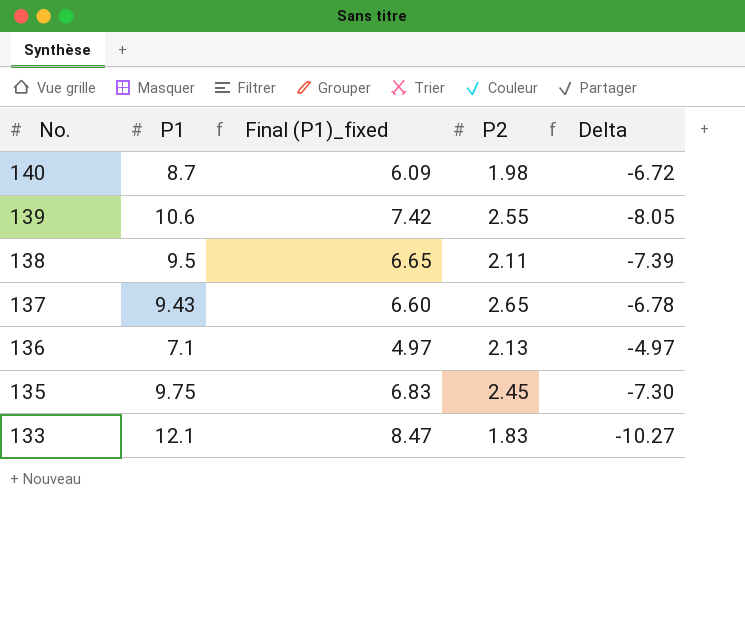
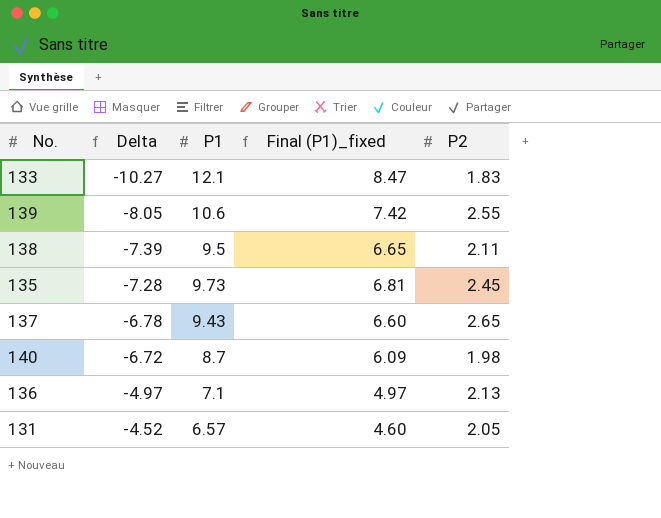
row order: No. descending -> Delta ascending
column Delta | position: 5 -> 2
135 | Delta: -7.30 -> -7.28
135 | P1: 9.75 -> 9.73
135 | Final (P1)_fixed: 6.83 -> 6.81
row 131: none -> -4.52 | 6.57 | 4.60 | 2.05

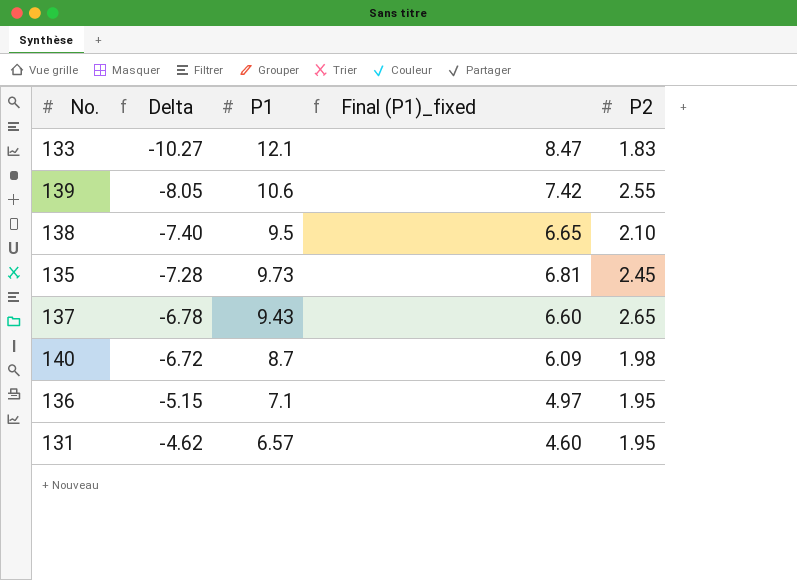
138 | Delta: -7.39 -> -7.40
138 | P2: 2.11 -> 2.10
136 | Delta: -4.97 -> -5.15
136 | P2: 2.13 -> 1.95
131 | Delta: -4.52 -> -4.62
131 | P2: 2.05 -> 1.95

